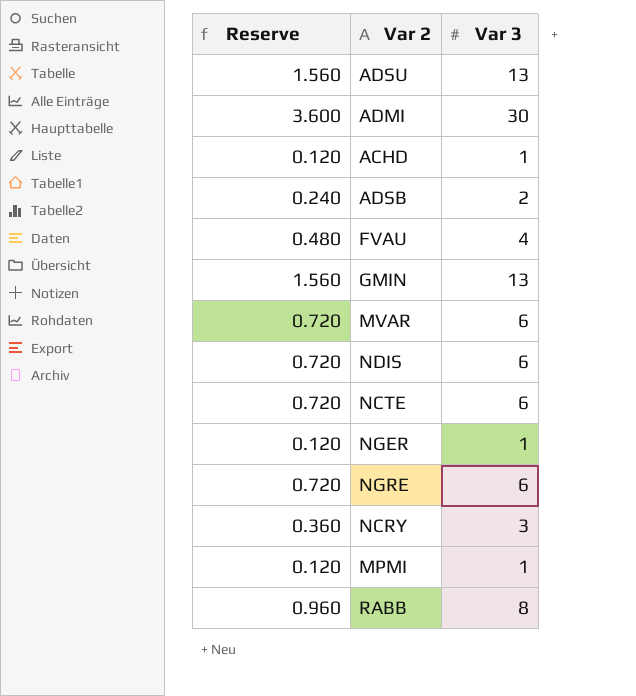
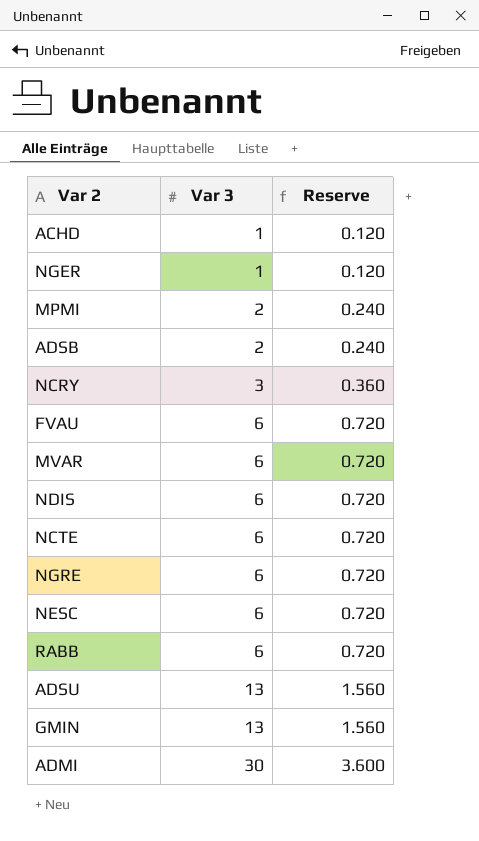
row order: none -> Var 3 ascending
column Reserve | position: 1 -> 3
MPMI | Var 3: 1 -> 2
MPMI | Reserve: 0.120 -> 0.240
FVAU | Var 3: 4 -> 6
FVAU | Reserve: 0.480 -> 0.720
row NESC: none -> 6 | 0.720
RABB | Var 3: 8 -> 6
RABB | Reserve: 0.960 -> 0.720

